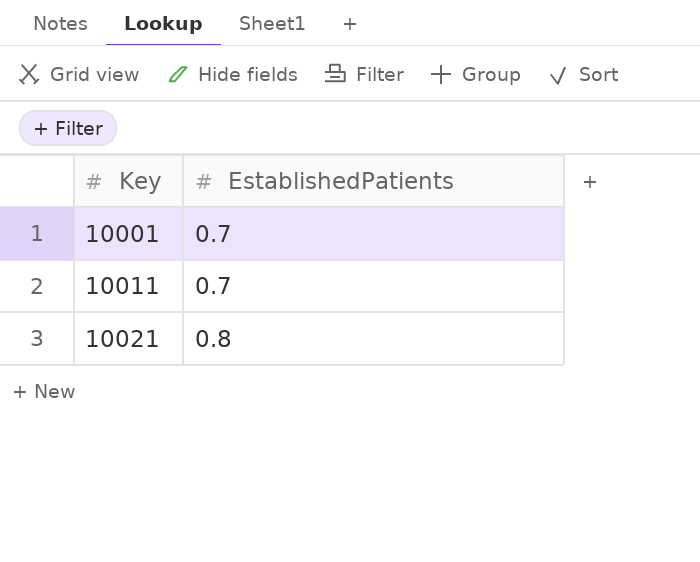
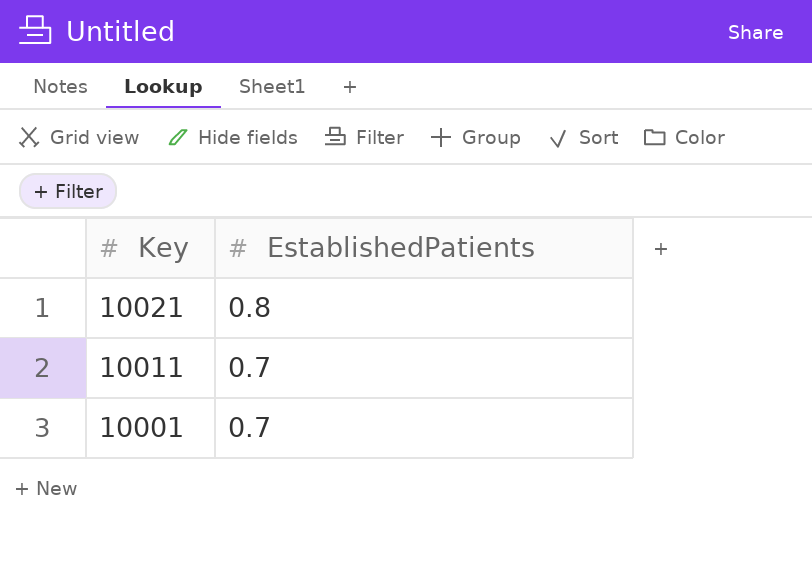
row order: Key ascending -> Key descending

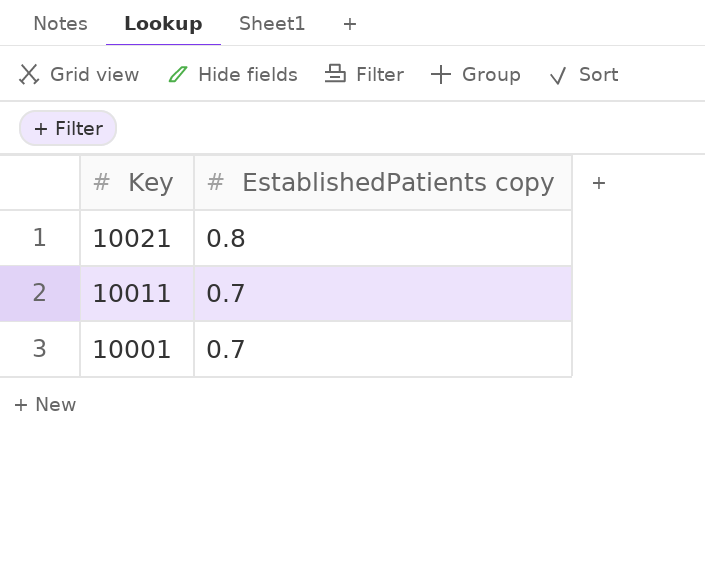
column name: EstablishedPatients -> EstablishedPatients copy

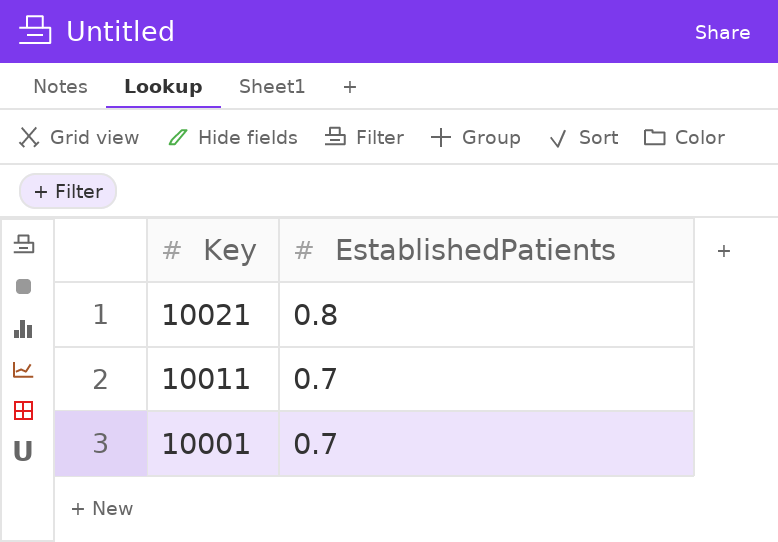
column name: EstablishedPatients copy -> EstablishedPatients

